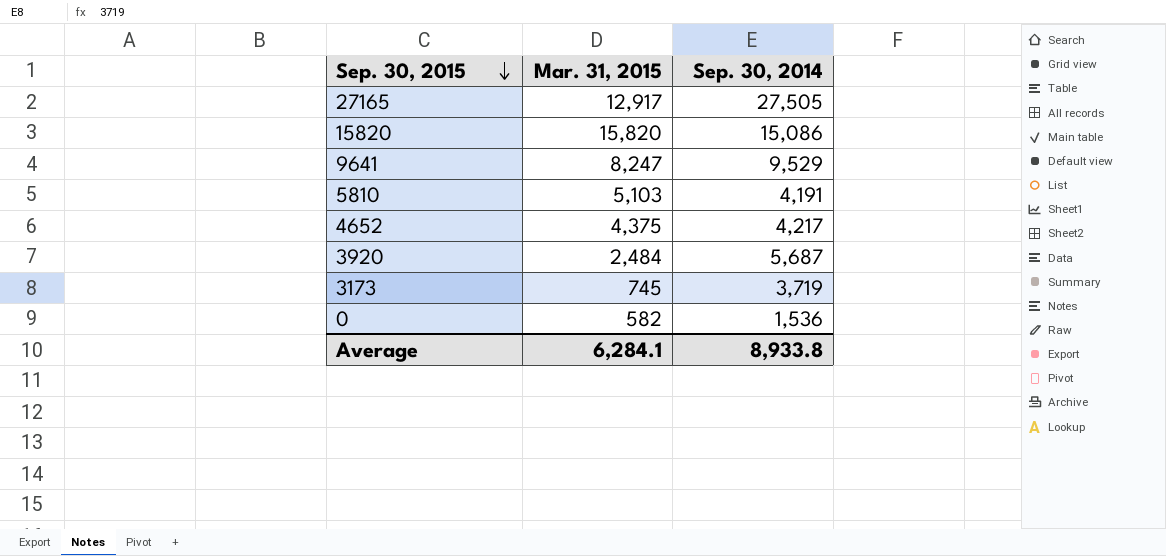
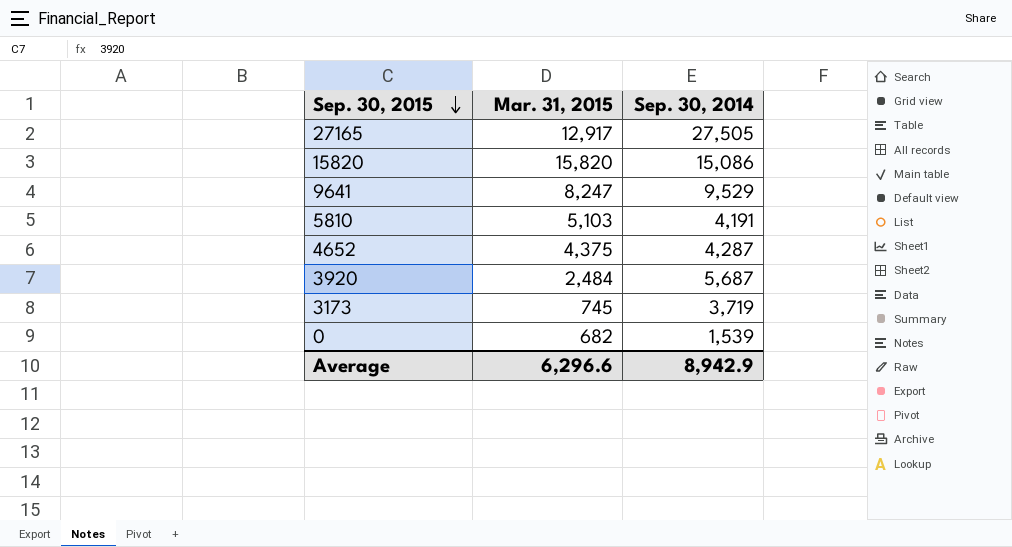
4652 | Sep. 30, 2014: 4,217 -> 4,287
0 | Mar. 31, 2015: 582 -> 682
0 | Sep. 30, 2014: 1,536 -> 1,539
Average | Mar. 31, 2015: 6,284.1 -> 6,296.6
Average | Sep. 30, 2014: 8,933.8 -> 8,942.9

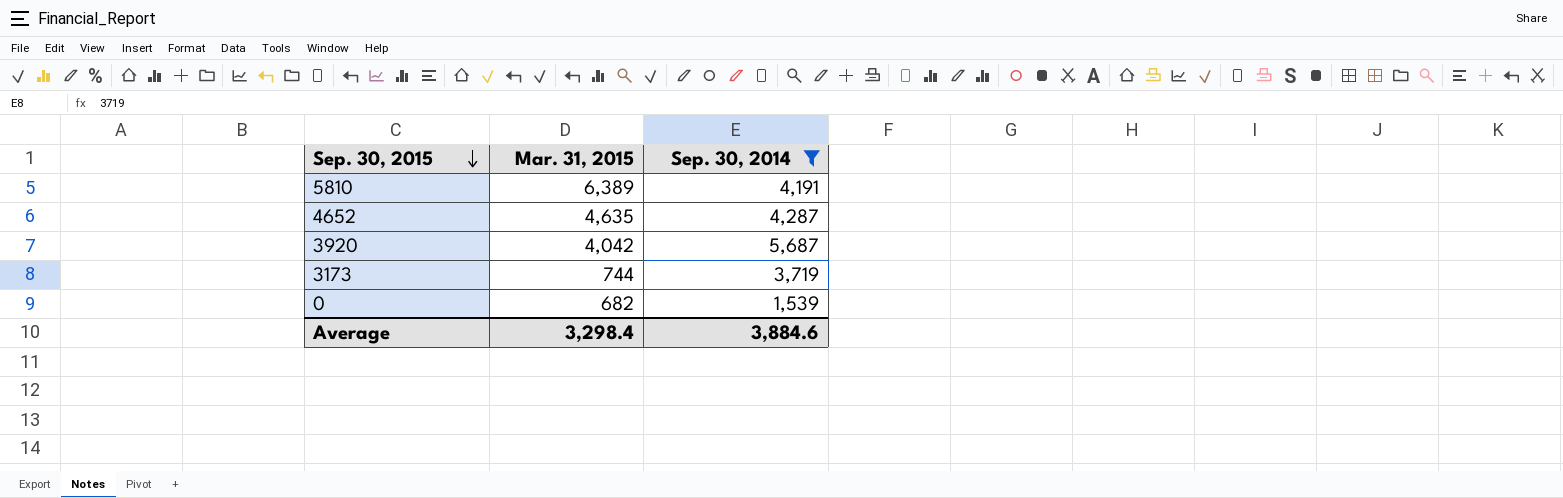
filter: none -> Sep. 30, 2014 <= 5,687
5810 | Mar. 31, 2015: 5,103 -> 6,389
4652 | Mar. 31, 2015: 4,375 -> 4,635
3920 | Mar. 31, 2015: 2,484 -> 4,042
3173 | Mar. 31, 2015: 745 -> 744
Average | Mar. 31, 2015: 6,296.6 -> 3,298.4
Average | Sep. 30, 2014: 8,942.9 -> 3,884.6

